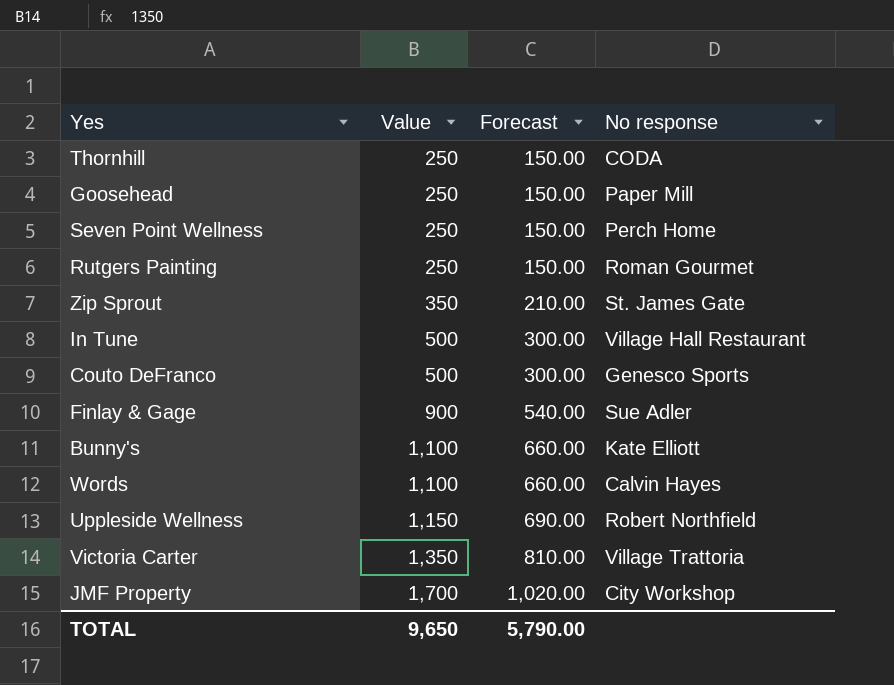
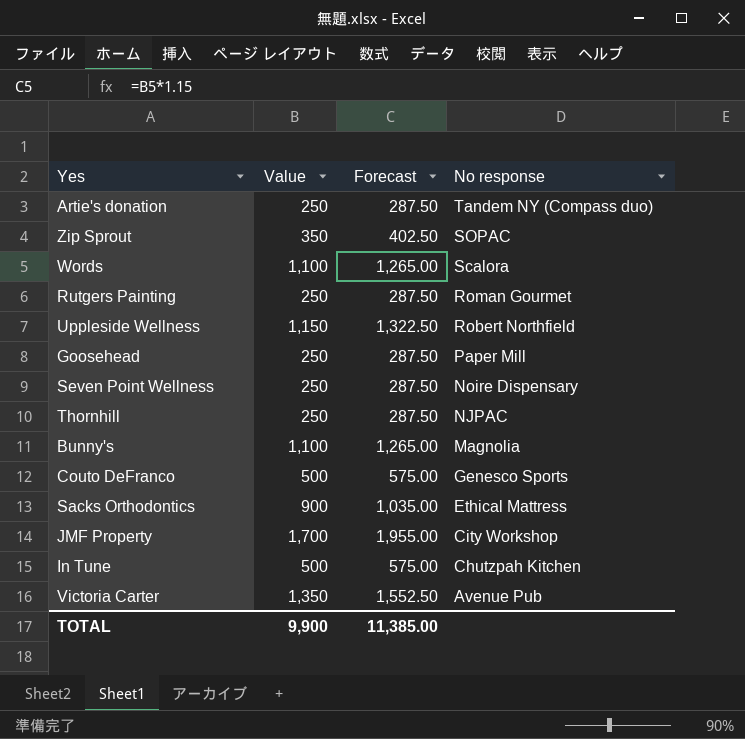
row order: Value ascending -> No response descending
column Forecast | formula: [Value] * 0.6 -> [Value] * 1.15
row Finlay & Gage: 900 | 540.00 | Sue Adler -> none
row Artie's donation: none -> 250 | 287.50 | Tandem NY (Compass duo)
Zip Sprout | No response: St. James Gate -> SOPAC
Words | No response: Calvin Hayes -> Scalora
Seven Point Wellness | No response: Perch Home -> Noire Dispensary
Thornhill | No response: CODA -> NJPAC
Bunny's | No response: Kate Elliott -> Magnolia
row Sacks Orthodontics: none -> 900 | 1,035.00 | Ethical Mattress
In Tune | No response: Village Hall Restaurant -> Chutzpah Kitchen
Victoria Carter | No response: Village Trattoria -> Avenue Pub
TOTAL | Value: 9,650 -> 9,900
TOTAL | Forecast: 5,790.00 -> 11,385.00

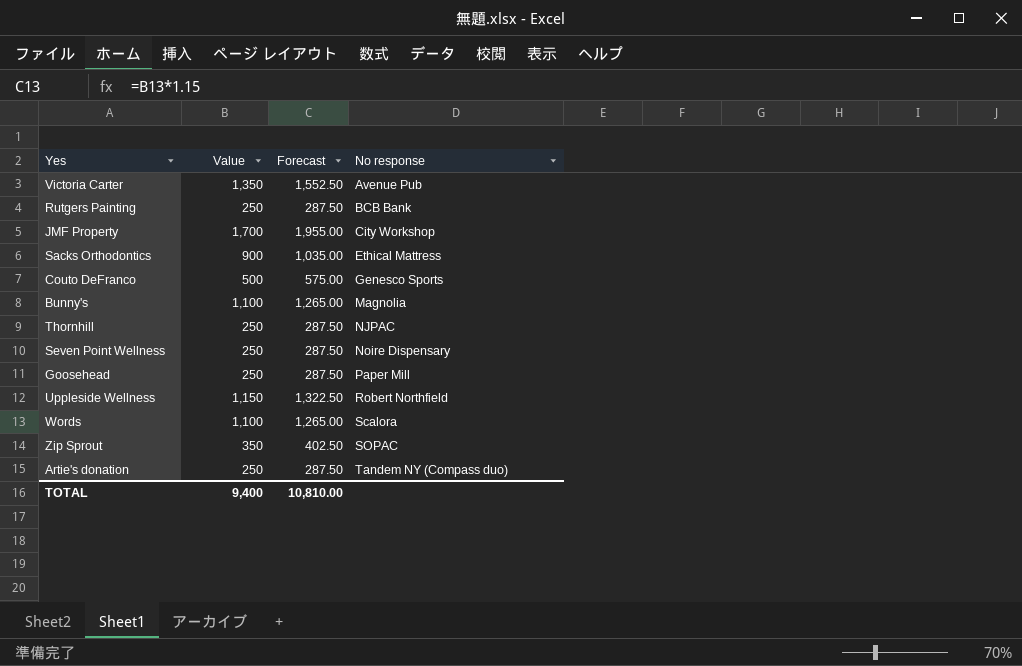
row order: No response descending -> No response ascending
row In Tune: 500 | 575.00 | Chutzpah Kitchen -> none
Rutgers Painting | No response: Roman Gourmet -> BCB Bank
TOTAL | Value: 9,900 -> 9,400
TOTAL | Forecast: 11,385.00 -> 10,810.00

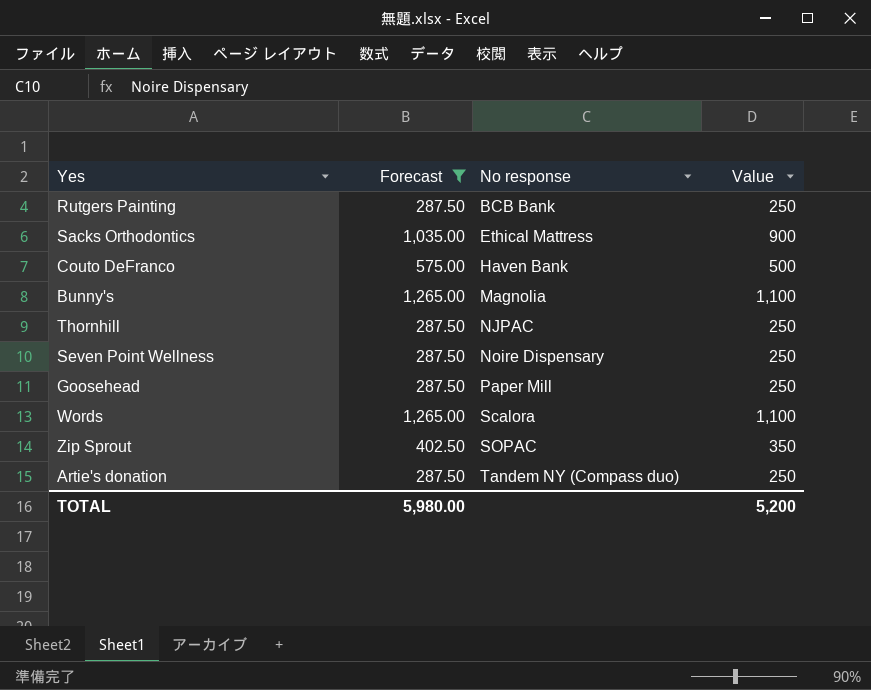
filter: none -> Forecast <= 1,265.00
column Value | position: 2 -> 4
Couto DeFranco | No response: Genesco Sports -> Haven Bank
TOTAL | Forecast: 10,810.00 -> 5,980.00
TOTAL | Value: 9,400 -> 5,200

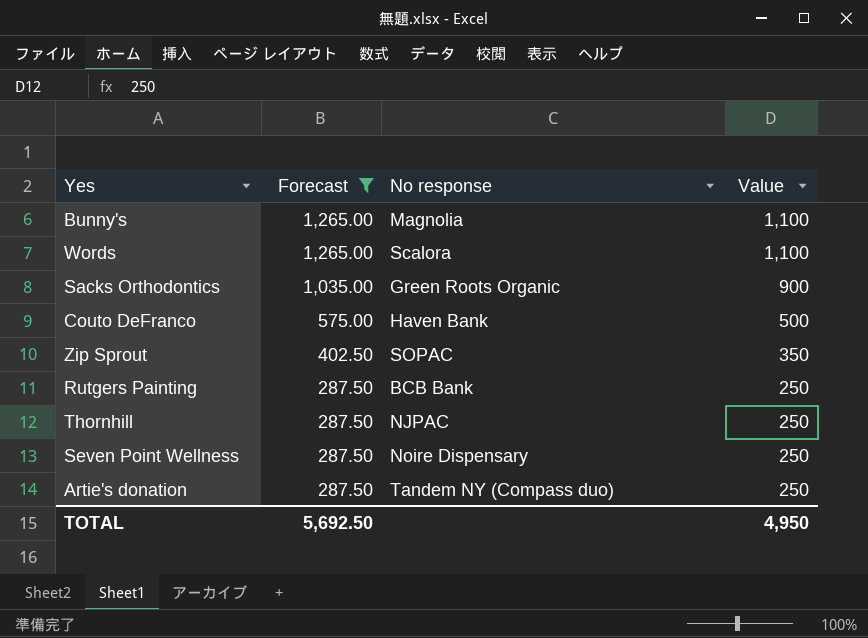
row order: No response ascending -> Forecast descending
row Goosehead: 287.50 | Paper Mill | 250 -> none
Sacks Orthodontics | No response: Ethical Mattress -> Green Roots Organic
TOTAL | Forecast: 5,980.00 -> 5,692.50
TOTAL | Value: 5,200 -> 4,950

